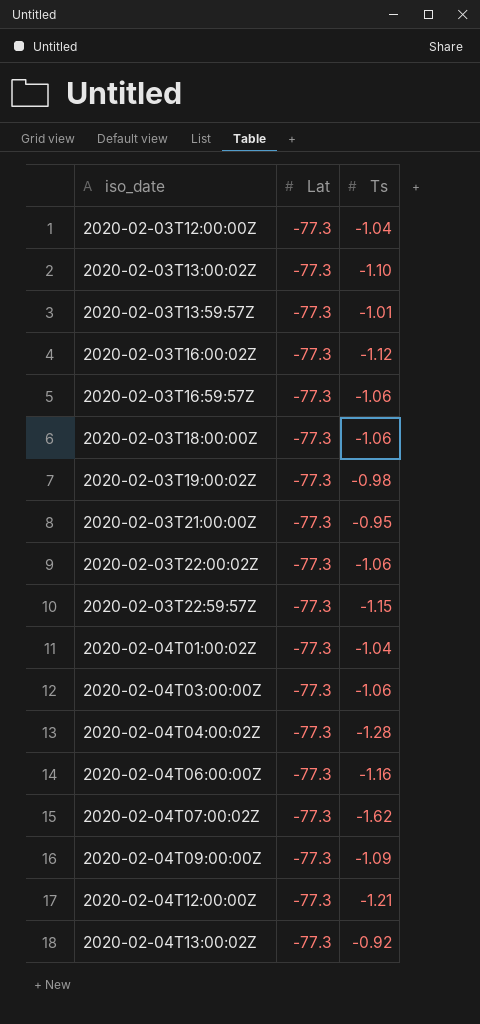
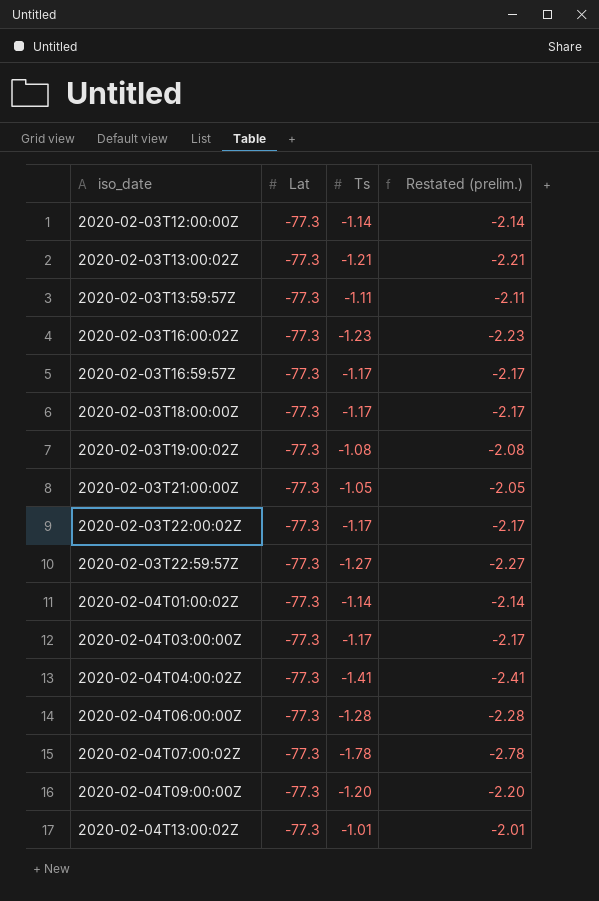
column Restated (prelim.) | formula: none -> [Ts] - 1
row 2020-02-04T12:00:00Z: -77.3 | -1.21 -> none
2020-02-03T12:00:00Z | Ts: -1.04 -> -1.14
2020-02-03T13:00:02Z | Ts: -1.10 -> -1.21
2020-02-03T13:59:57Z | Ts: -1.01 -> -1.11
2020-02-03T16:00:02Z | Ts: -1.12 -> -1.23
2020-02-03T16:59:57Z | Ts: -1.06 -> -1.17
2020-02-03T18:00:00Z | Ts: -1.06 -> -1.17
2020-02-03T19:00:02Z | Ts: -0.98 -> -1.08
2020-02-03T21:00:00Z | Ts: -0.95 -> -1.05
2020-02-03T22:00:02Z | Ts: -1.06 -> -1.17
2020-02-03T22:59:57Z | Ts: -1.15 -> -1.27
2020-02-04T01:00:02Z | Ts: -1.04 -> -1.14
2020-02-04T03:00:00Z | Ts: -1.06 -> -1.17
2020-02-04T04:00:02Z | Ts: -1.28 -> -1.41
2020-02-04T06:00:00Z | Ts: -1.16 -> -1.28
2020-02-04T07:00:02Z | Ts: -1.62 -> -1.78
2020-02-04T09:00:00Z | Ts: -1.09 -> -1.20
2020-02-04T13:00:02Z | Ts: -0.92 -> -1.01

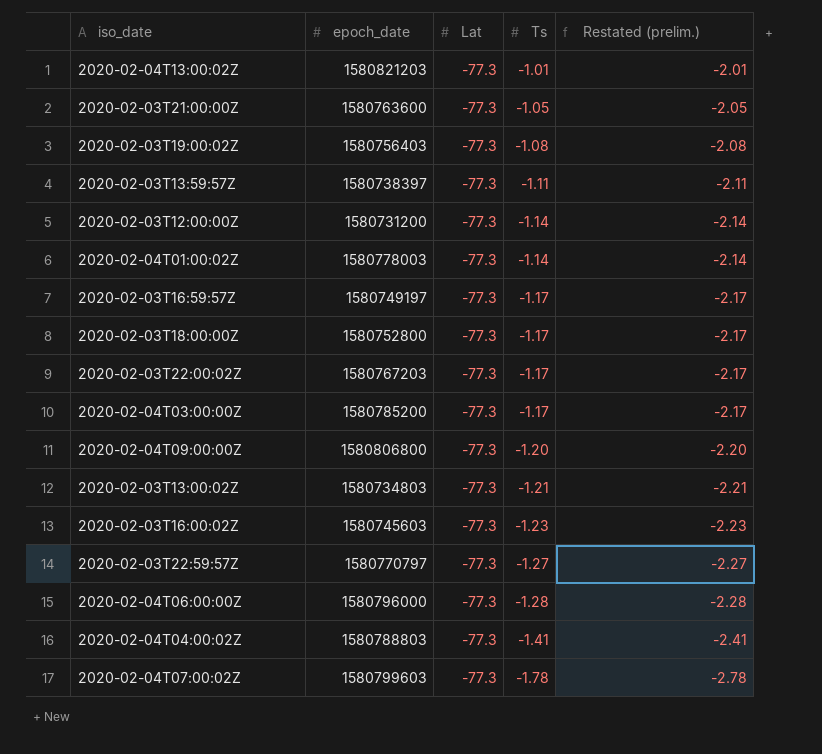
row order: iso_date ascending -> Ts descending
column epoch_date | position: none -> 2

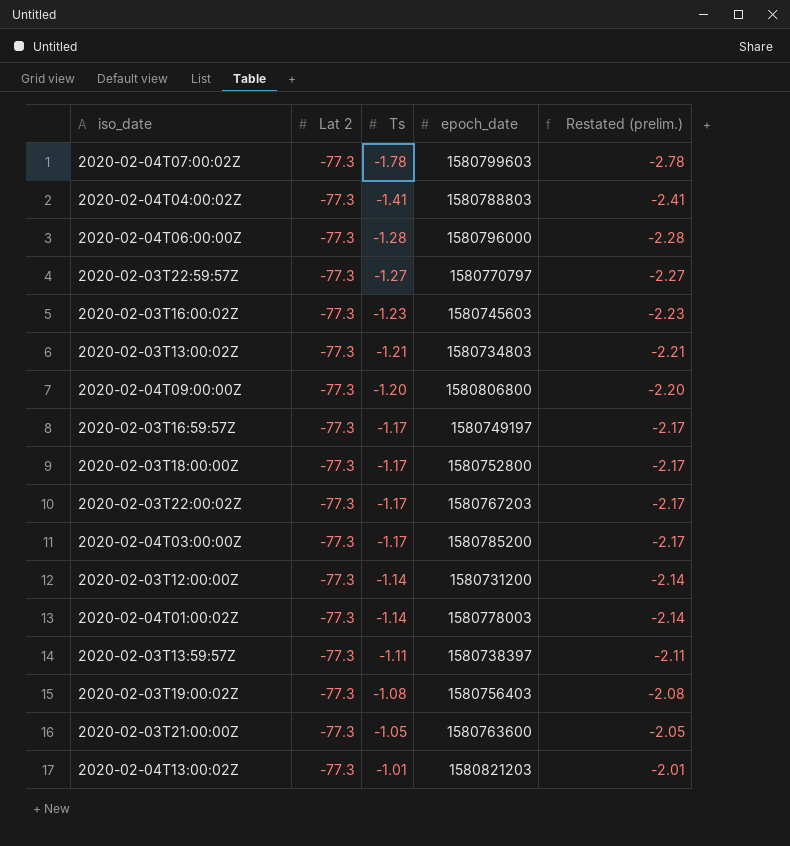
row order: Ts descending -> Ts ascending
column name: Lat -> Lat 2
column epoch_date | position: 2 -> 4

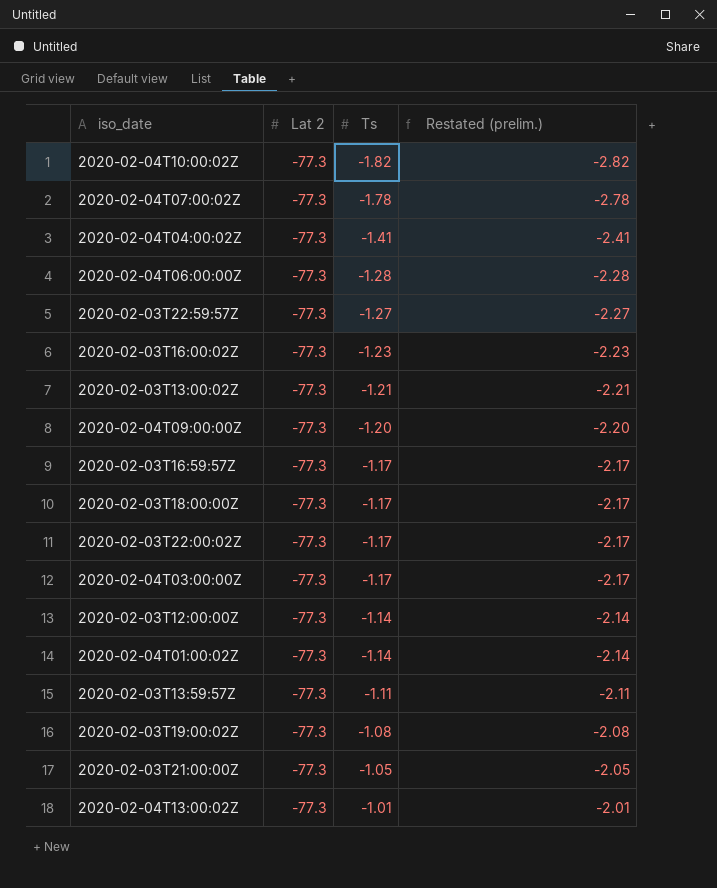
column epoch_date | position: 4 -> none
row 2020-02-04T10:00:02Z: none -> -77.3 | -1.82 | -2.82

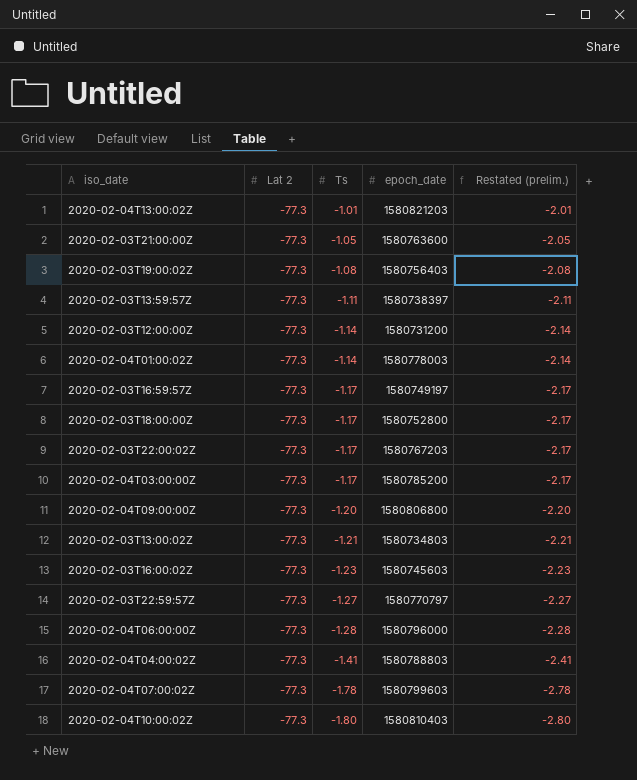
row order: Ts ascending -> Ts descending
column epoch_date | position: none -> 4
2020-02-04T10:00:02Z | Ts: -1.82 -> -1.80
2020-02-04T10:00:02Z | Restated (prelim.): -2.82 -> -2.80

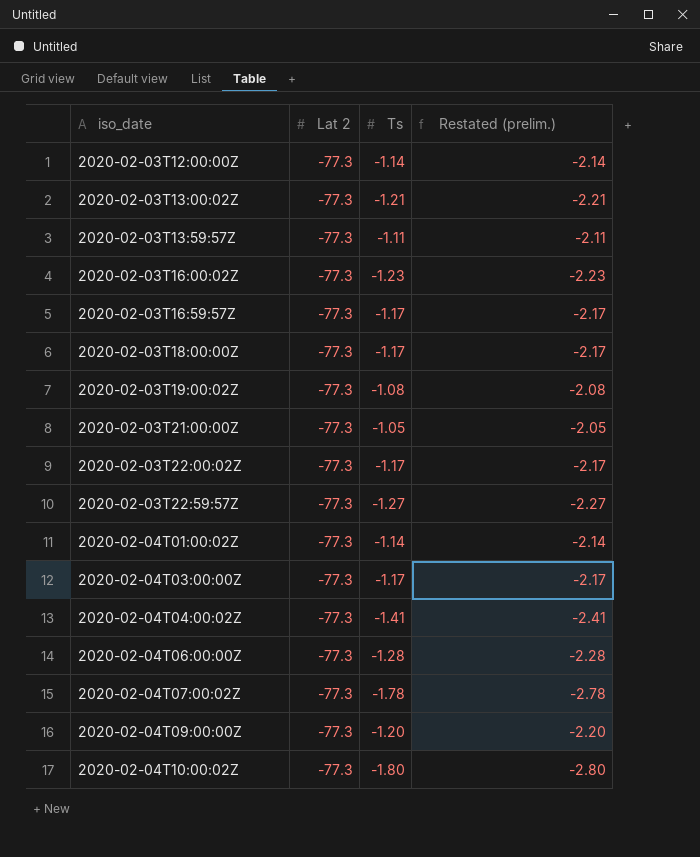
row order: Ts descending -> iso_date ascending
column epoch_date | position: 4 -> none
row 2020-02-04T13:00:02Z: -77.3 | -1.01 | 1580821203 | -2.01 -> none

